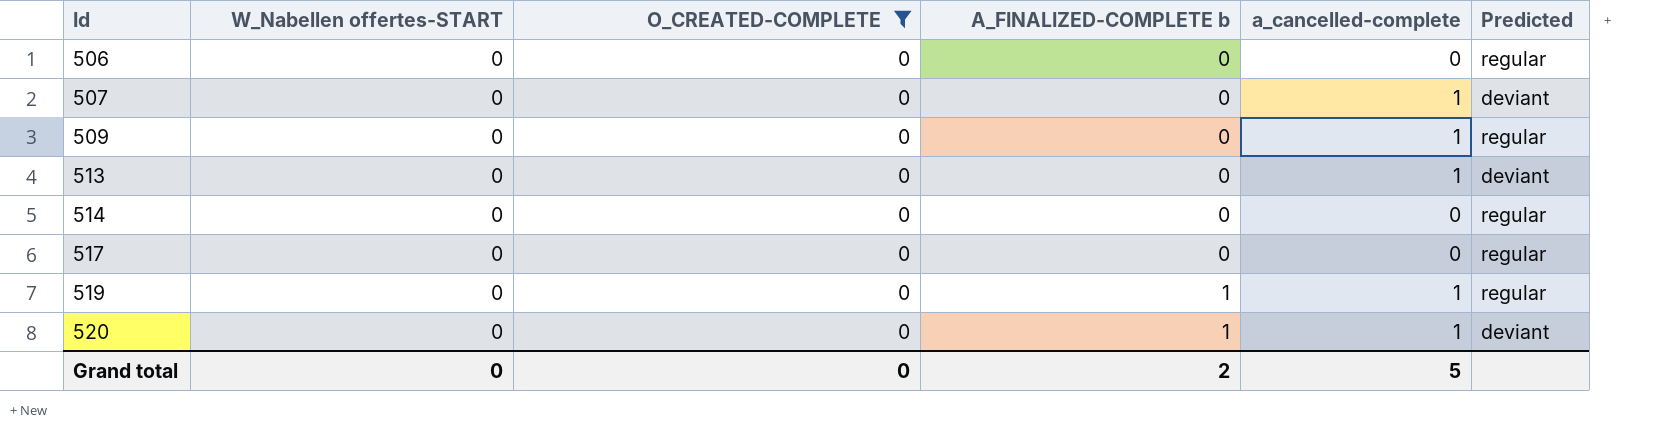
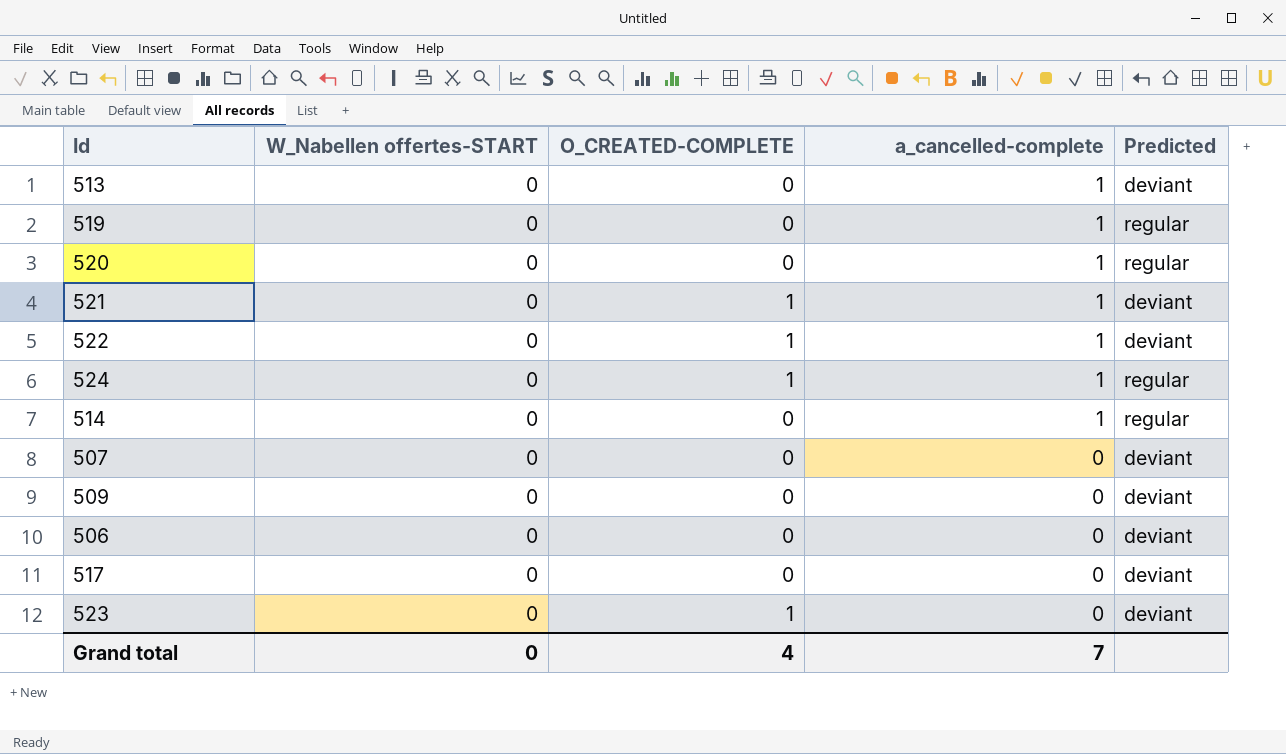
filter: O_CREATED-COMPLETE = 0 -> none
row order: Id ascending -> a_cancelled-complete descending
column A_FINALIZED-COMPLETE b | position: 4 -> none
520 | Predicted: deviant -> regular
514 | a_cancelled-complete: 0 -> 1
507 | a_cancelled-complete: 1 -> 0
509 | a_cancelled-complete: 1 -> 0
509 | Predicted: regular -> deviant
506 | Predicted: regular -> deviant
517 | Predicted: regular -> deviant
Grand total | O_CREATED-COMPLETE: 0 -> 4
Grand total | a_cancelled-complete: 5 -> 7

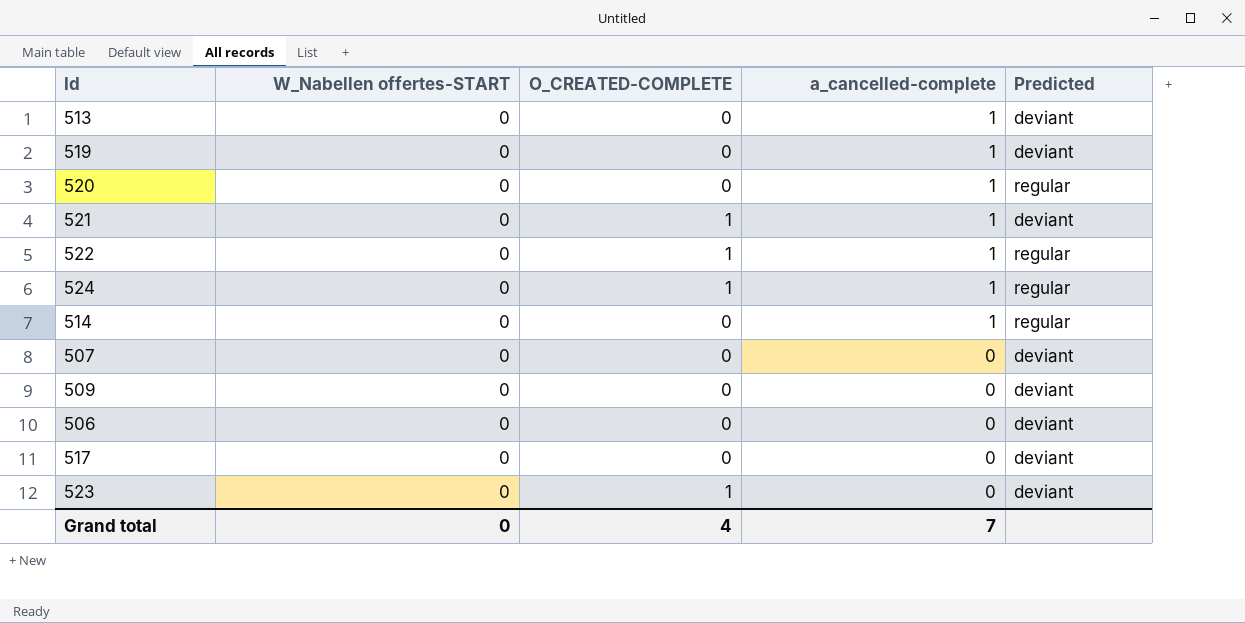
519 | Predicted: regular -> deviant
522 | Predicted: deviant -> regular

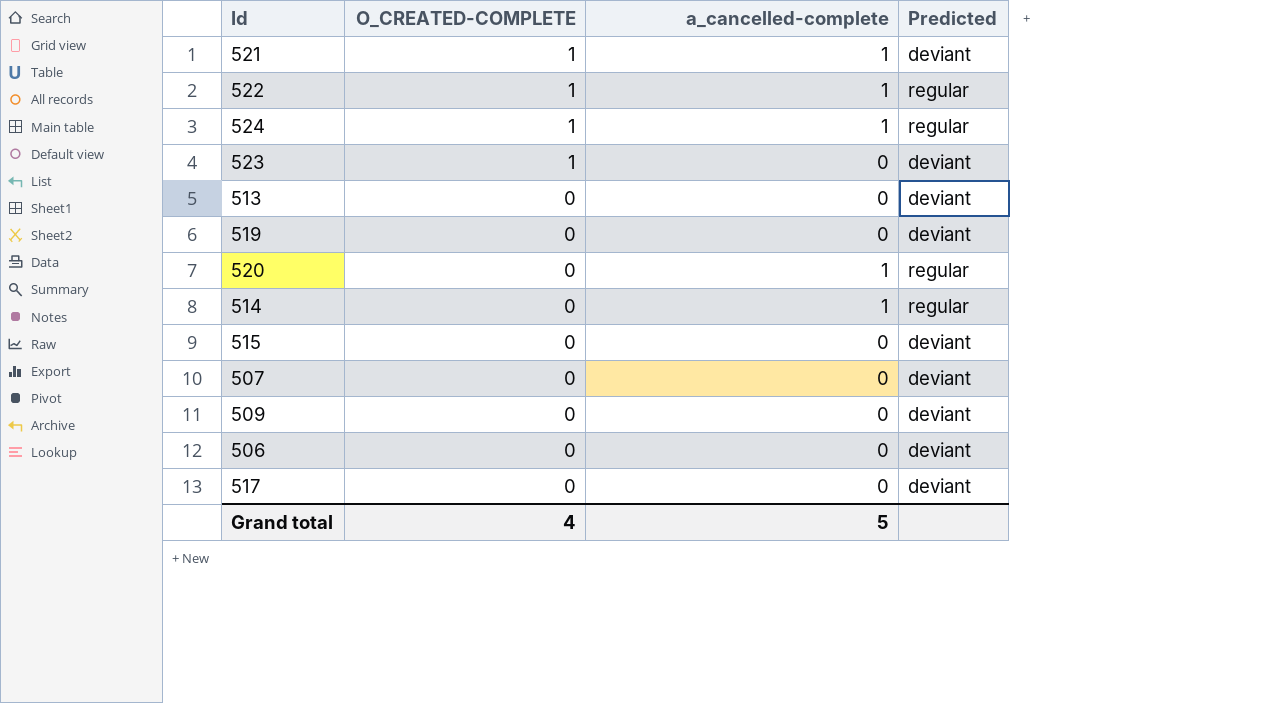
row order: a_cancelled-complete descending -> O_CREATED-COMPLETE descending
column W_Nabellen offertes-START | position: 2 -> none
513 | a_cancelled-complete: 1 -> 0
519 | a_cancelled-complete: 1 -> 0
row 515: none -> 0 | 0 | deviant
Grand total | a_cancelled-complete: 7 -> 5

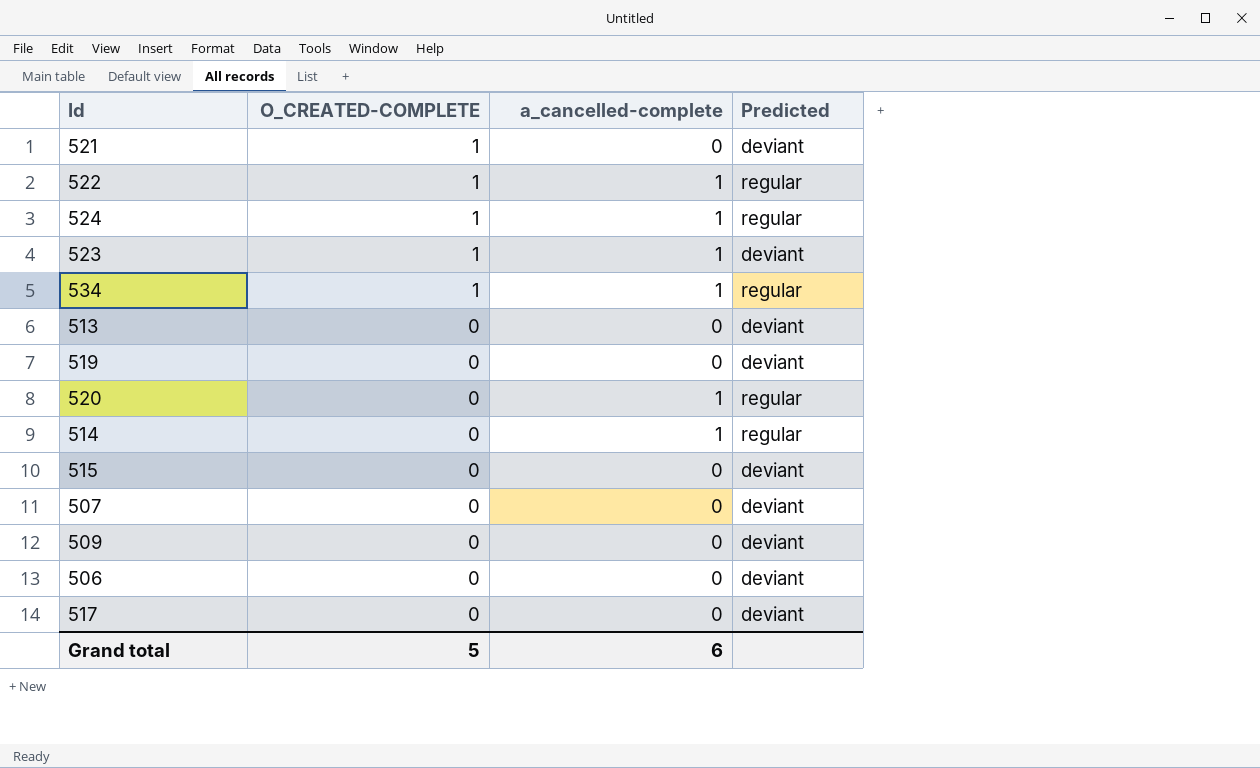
521 | a_cancelled-complete: 1 -> 0
523 | a_cancelled-complete: 0 -> 1
row 534: none -> 1 | 1 | regular
Grand total | O_CREATED-COMPLETE: 4 -> 5
Grand total | a_cancelled-complete: 5 -> 6

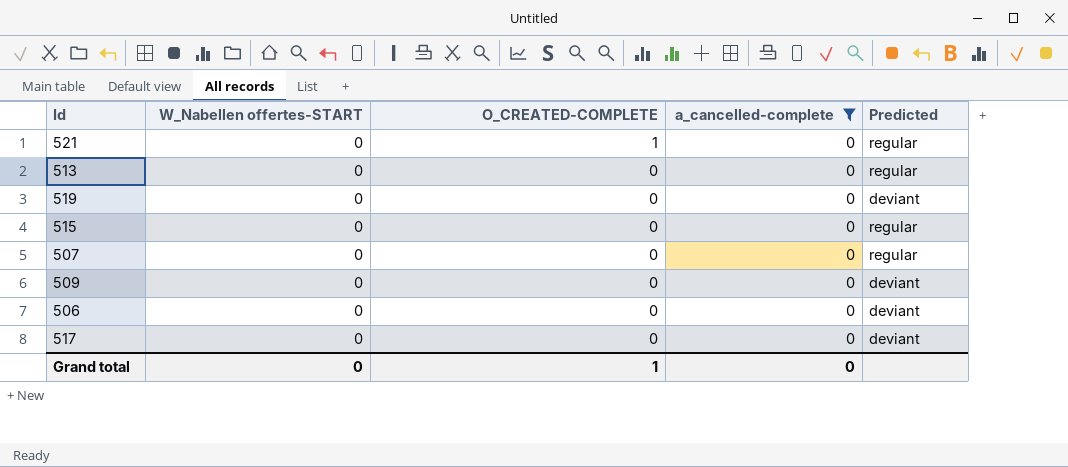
filter: none -> a_cancelled-complete = 0
column W_Nabellen offertes-START | position: none -> 2
521 | Predicted: deviant -> regular
513 | Predicted: deviant -> regular
515 | Predicted: deviant -> regular
507 | Predicted: deviant -> regular
Grand total | O_CREATED-COMPLETE: 5 -> 1
Grand total | a_cancelled-complete: 6 -> 0

